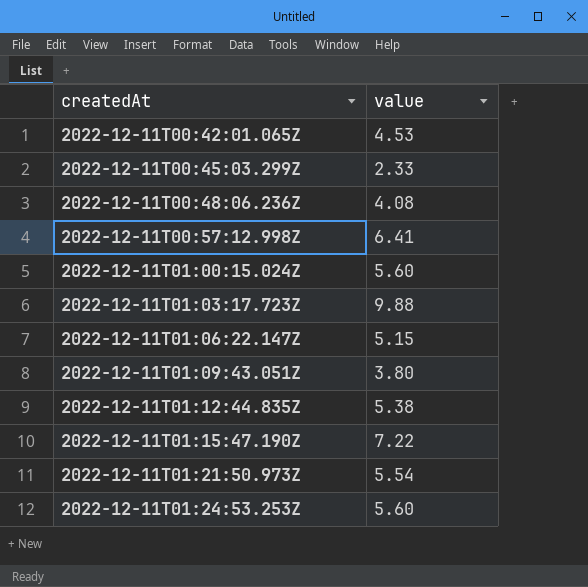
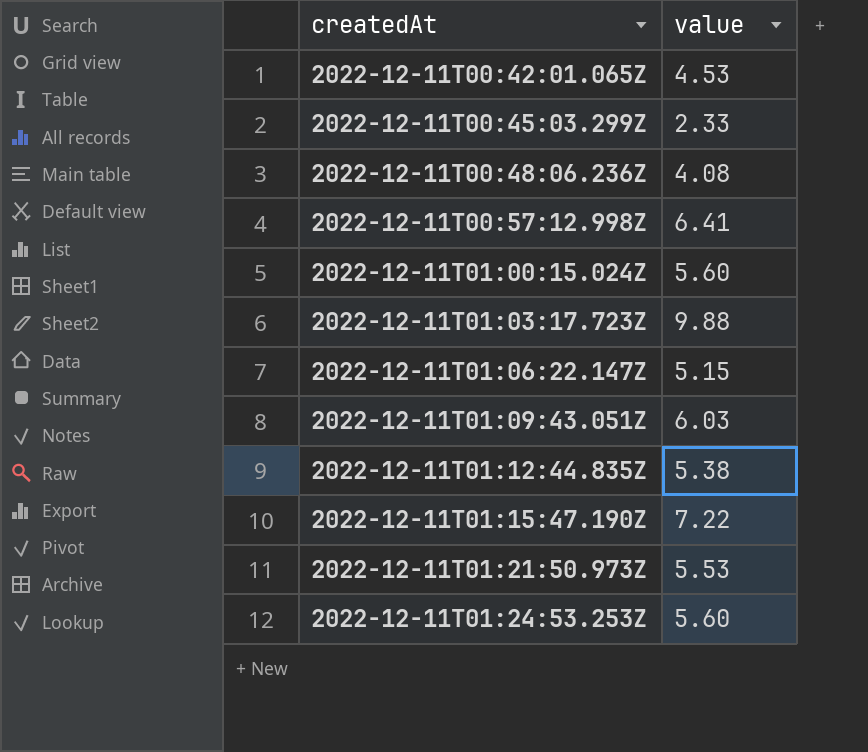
2022-12-11T01:09:43.051Z | value: 3.80 -> 6.03
2022-12-11T01:21:50.973Z | value: 5.54 -> 5.53

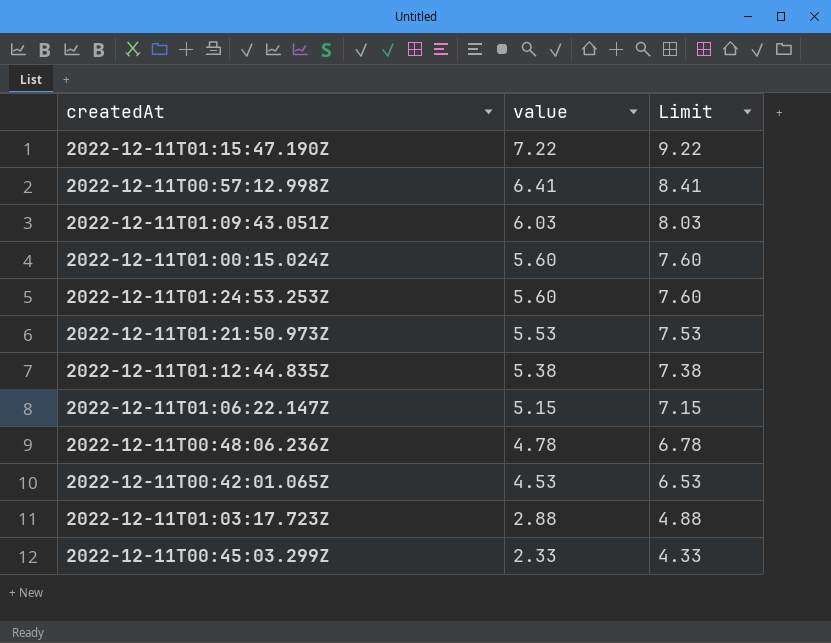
row order: createdAt ascending -> value descending
column Limit | formula: none -> [value] + 2
2022-12-11T00:48:06.236Z | value: 4.08 -> 4.78
2022-12-11T01:03:17.723Z | value: 9.88 -> 2.88

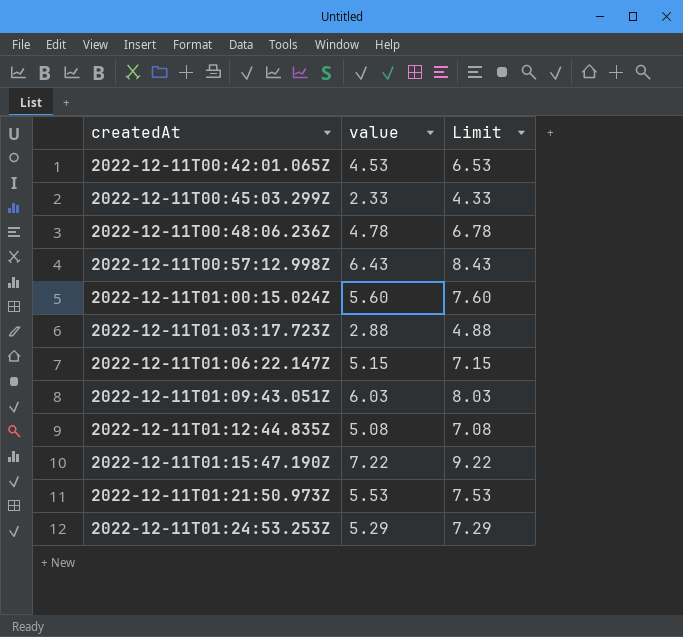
row order: value descending -> createdAt ascending
2022-12-11T00:57:12.998Z | value: 6.41 -> 6.43
2022-12-11T00:57:12.998Z | Limit: 8.41 -> 8.43
2022-12-11T01:12:44.835Z | value: 5.38 -> 5.08
2022-12-11T01:12:44.835Z | Limit: 7.38 -> 7.08
2022-12-11T01:24:53.253Z | value: 5.60 -> 5.29
2022-12-11T01:24:53.253Z | Limit: 7.60 -> 7.29

